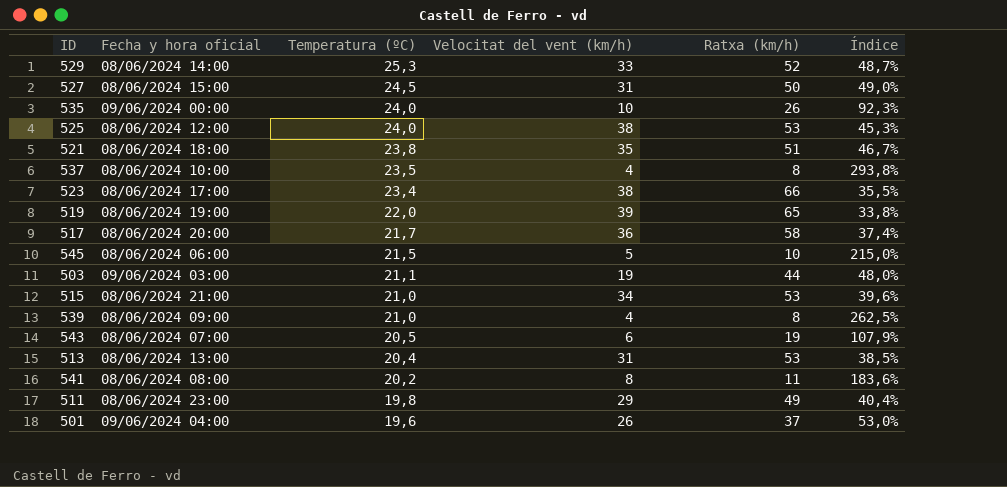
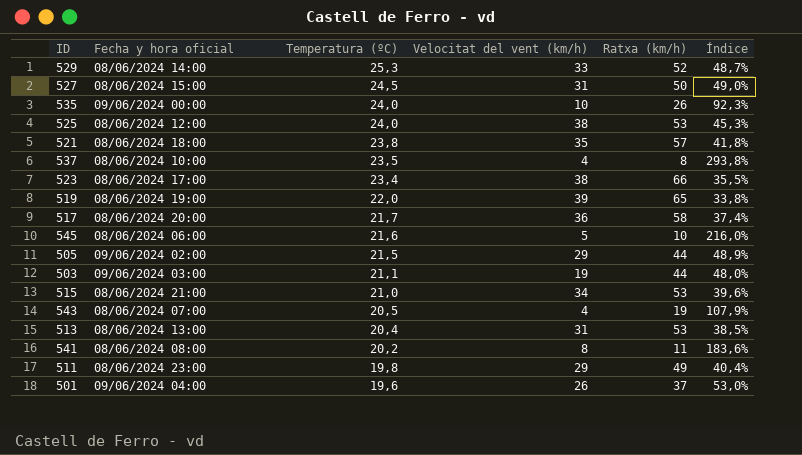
row 539: 08/06/2024 09:00 | 21,0 | 4 | 8 | 262,5% -> none
521 | Ratxa (km/h): 51 -> 57
521 | Índice: 46,7% -> 41,8%
545 | Temperatura (ºC): 21,5 -> 21,6
545 | Índice: 215,0% -> 216,0%
row 505: none -> 09/06/2024 02:00 | 21,5 | 29 | 44 | 48,9%
543 | Velocitat del vent (km/h): 6 -> 4

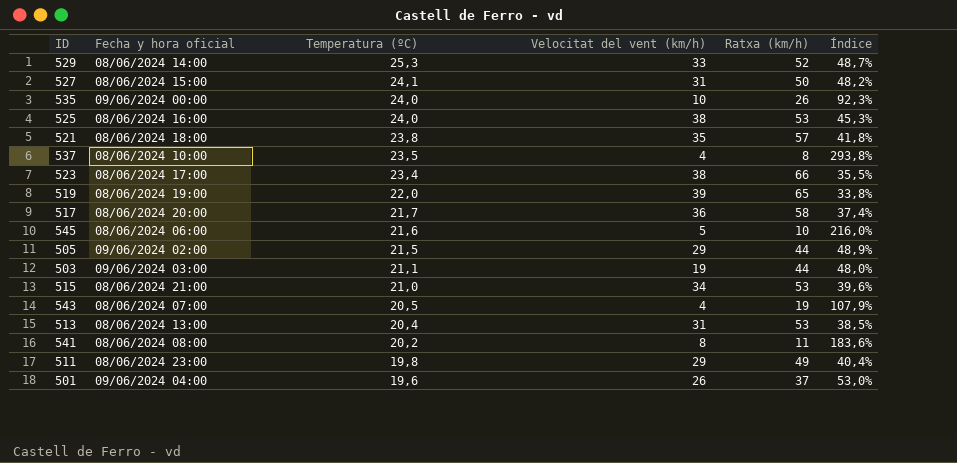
527 | Temperatura (ºC): 24,5 -> 24,1
527 | Índice: 49,0% -> 48,2%
525 | Fecha y hora oficial: 08/06/2024 12:00 -> 08/06/2024 16:00

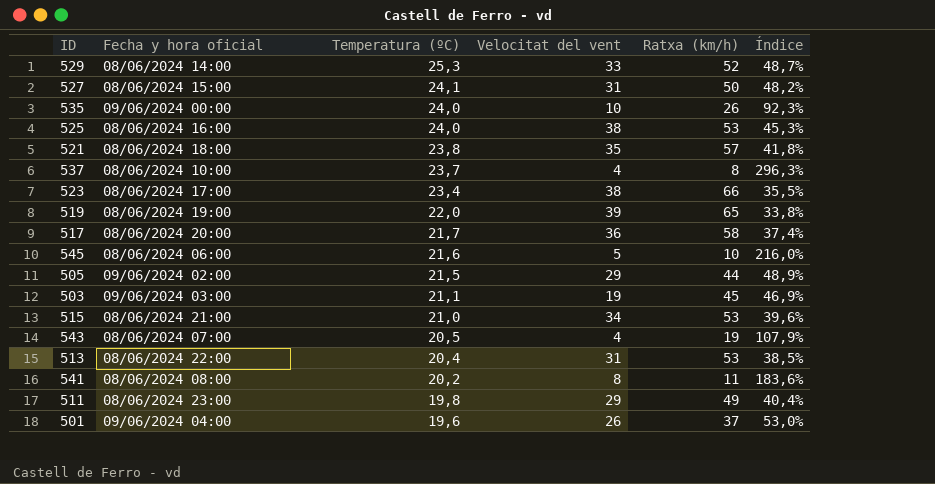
column name: Velocitat del vent (km/h) -> Velocitat del vent
537 | Temperatura (ºC): 23,5 -> 23,7
537 | Índice: 293,8% -> 296,3%
503 | Ratxa (km/h): 44 -> 45
503 | Índice: 48,0% -> 46,9%
513 | Fecha y hora oficial: 08/06/2024 13:00 -> 08/06/2024 22:00

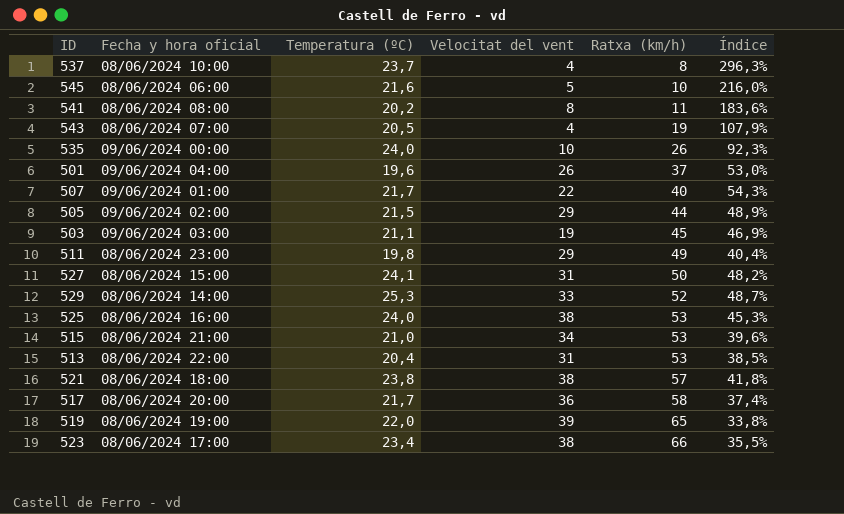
row order: Temperatura (ºC) descending -> Ratxa (km/h) ascending
row 507: none -> 09/06/2024 01:00 | 21,7 | 22 | 40 | 54,3%
521 | Velocitat del vent: 35 -> 38

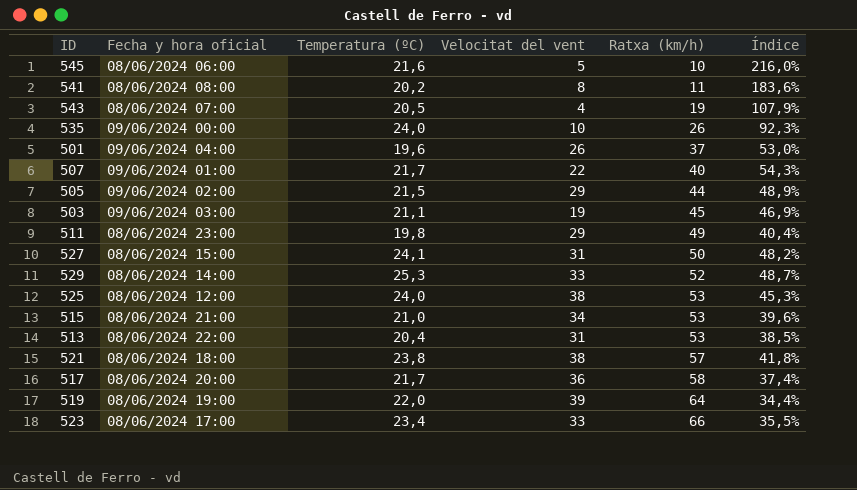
row 537: 08/06/2024 10:00 | 23,7 | 4 | 8 | 296,3% -> none
525 | Fecha y hora oficial: 08/06/2024 16:00 -> 08/06/2024 12:00
519 | Ratxa (km/h): 65 -> 64
519 | Índice: 33,8% -> 34,4%
523 | Velocitat del vent: 38 -> 33

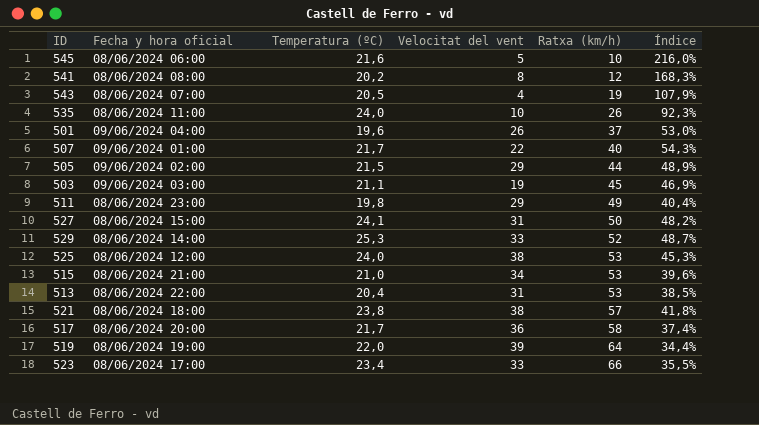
541 | Ratxa (km/h): 11 -> 12
541 | Índice: 183,6% -> 168,3%
535 | Fecha y hora oficial: 09/06/2024 00:00 -> 08/06/2024 11:00

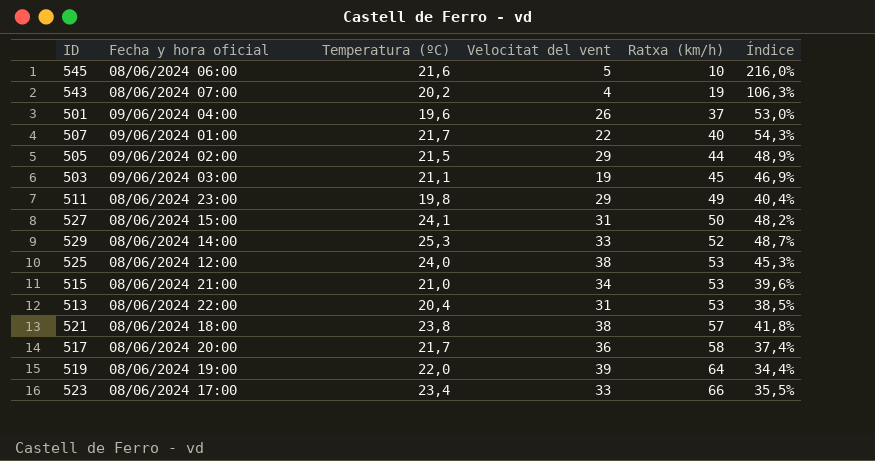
row 541: 08/06/2024 08:00 | 20,2 | 8 | 12 | 168,3% -> none
row 535: 08/06/2024 11:00 | 24,0 | 10 | 26 | 92,3% -> none
543 | Temperatura (ºC): 20,5 -> 20,2
543 | Índice: 107,9% -> 106,3%

